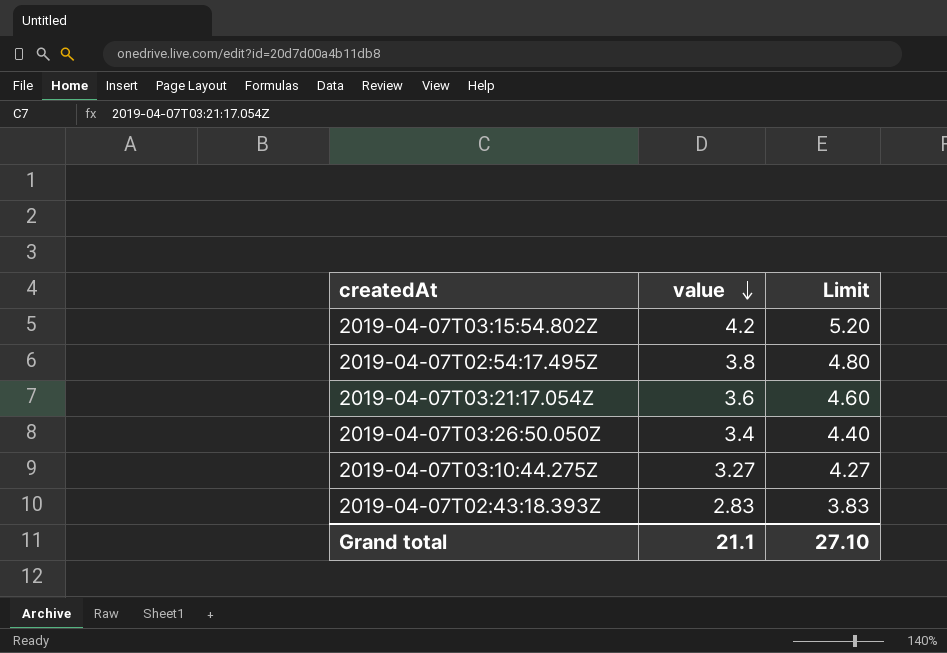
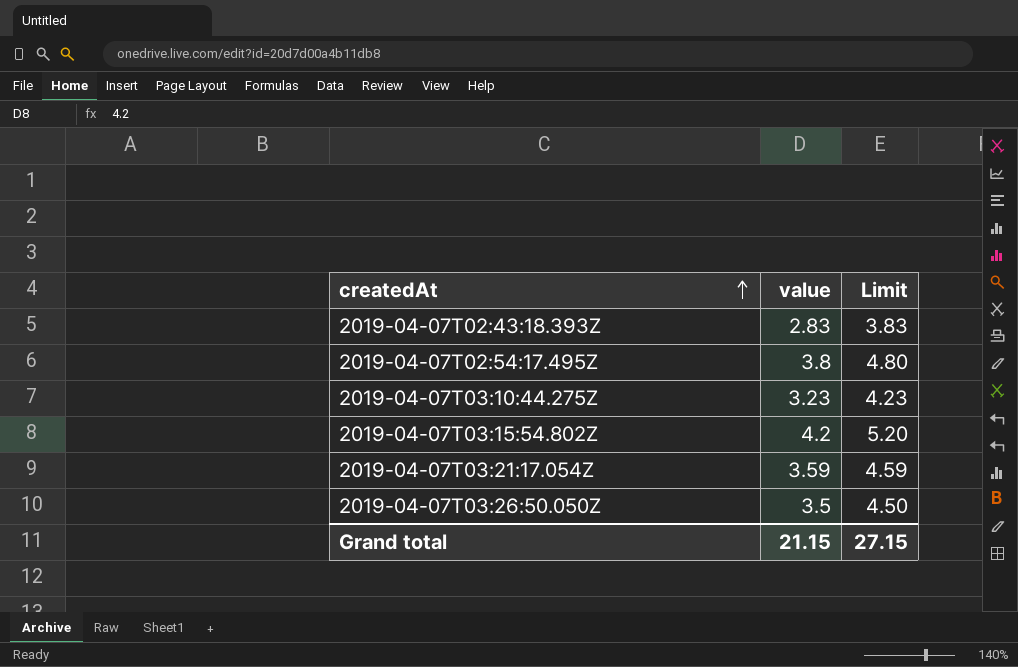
row order: value descending -> createdAt ascending
2019-04-07T03:10:44.275Z | value: 3.27 -> 3.23
2019-04-07T03:10:44.275Z | Limit: 4.27 -> 4.23
2019-04-07T03:21:17.054Z | value: 3.6 -> 3.59
2019-04-07T03:21:17.054Z | Limit: 4.60 -> 4.59
2019-04-07T03:26:50.050Z | value: 3.4 -> 3.5
2019-04-07T03:26:50.050Z | Limit: 4.40 -> 4.50
Grand total | value: 21.1 -> 21.15
Grand total | Limit: 27.10 -> 27.15

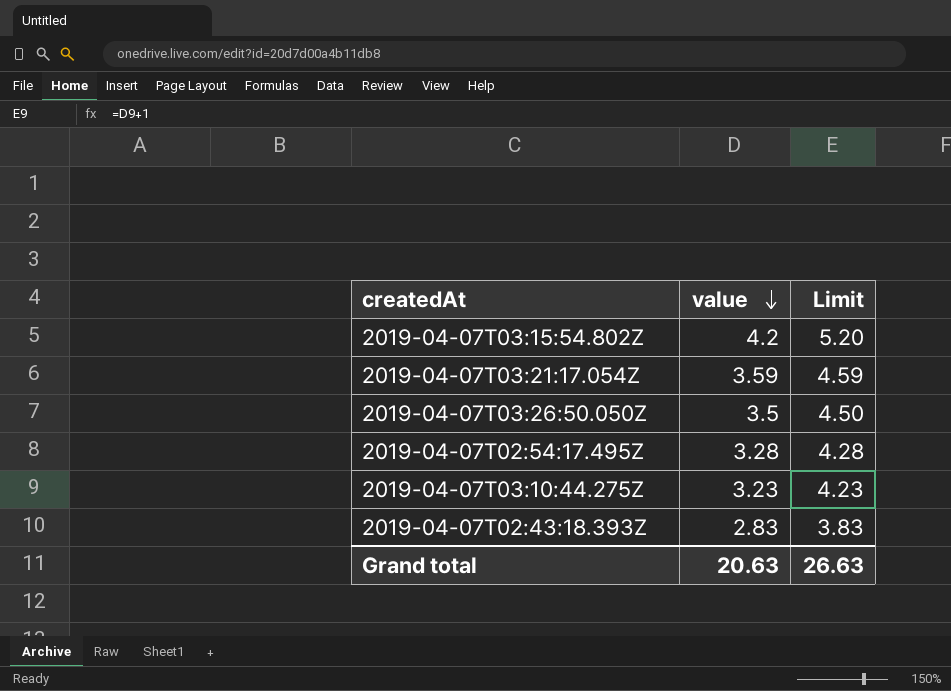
row order: createdAt ascending -> value descending
2019-04-07T02:54:17.495Z | value: 3.8 -> 3.28
2019-04-07T02:54:17.495Z | Limit: 4.80 -> 4.28
Grand total | value: 21.15 -> 20.63
Grand total | Limit: 27.15 -> 26.63

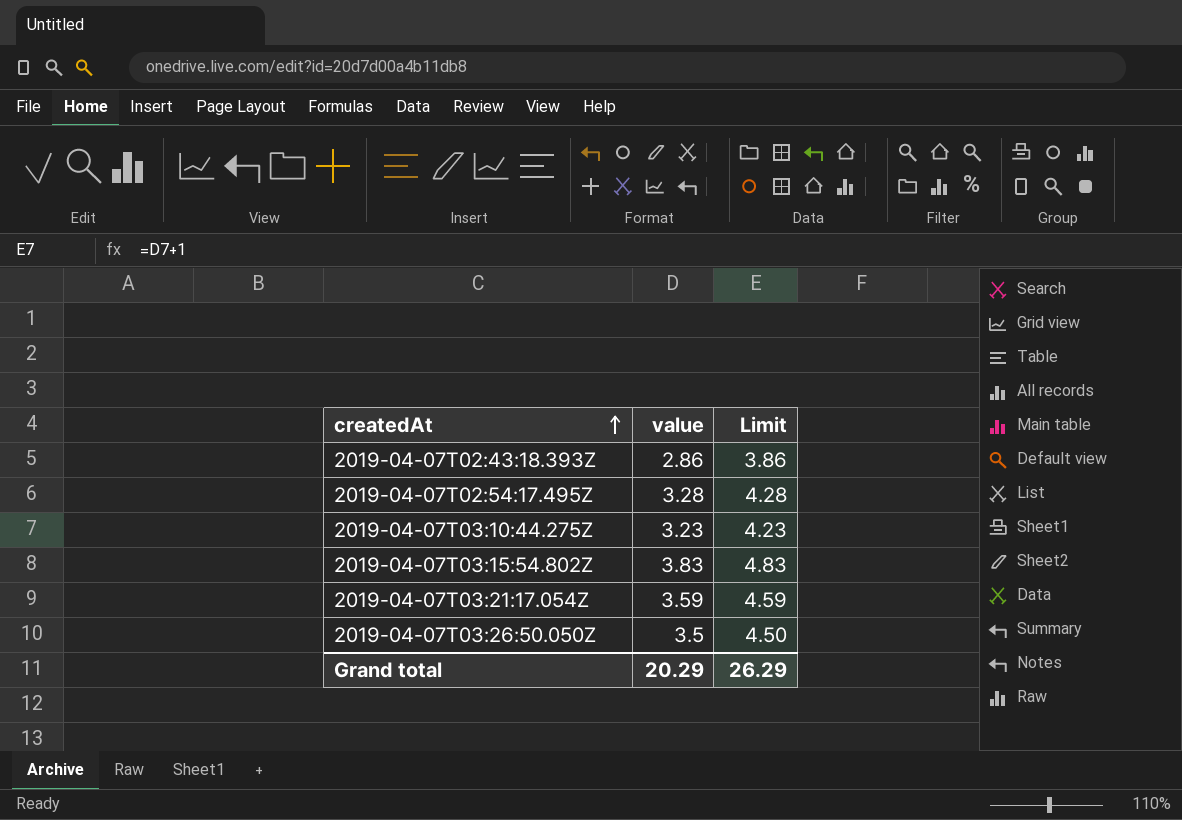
row order: value descending -> createdAt ascending
2019-04-07T02:43:18.393Z | value: 2.83 -> 2.86
2019-04-07T02:43:18.393Z | Limit: 3.83 -> 3.86
2019-04-07T03:15:54.802Z | value: 4.2 -> 3.83
2019-04-07T03:15:54.802Z | Limit: 5.20 -> 4.83
Grand total | value: 20.63 -> 20.29
Grand total | Limit: 26.63 -> 26.29

